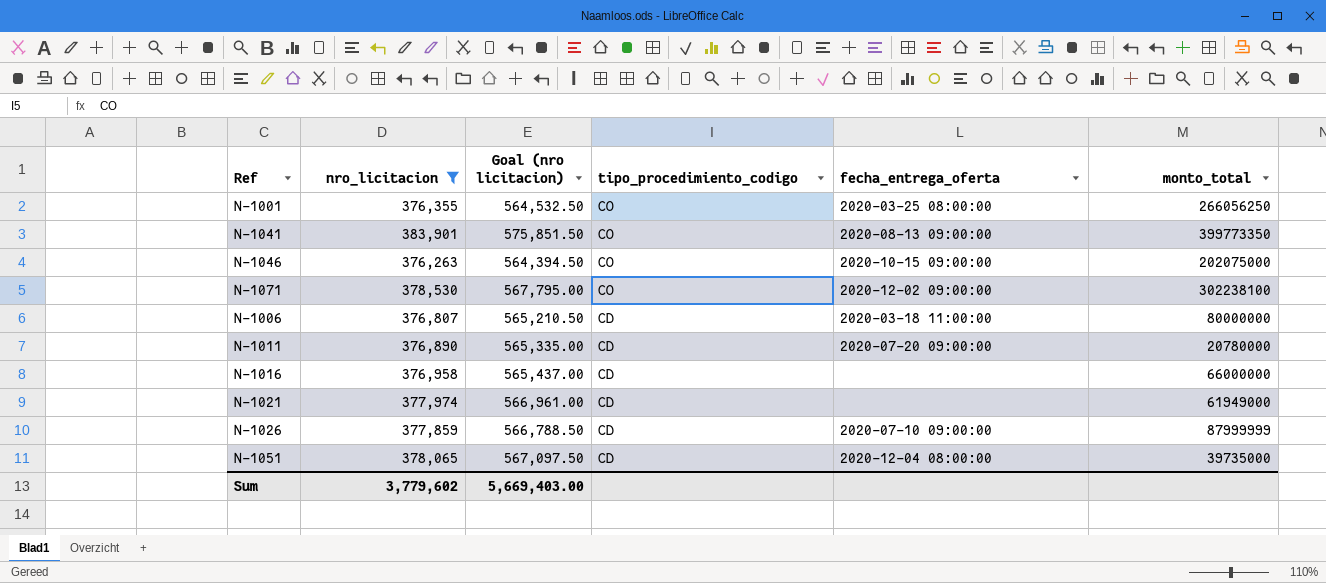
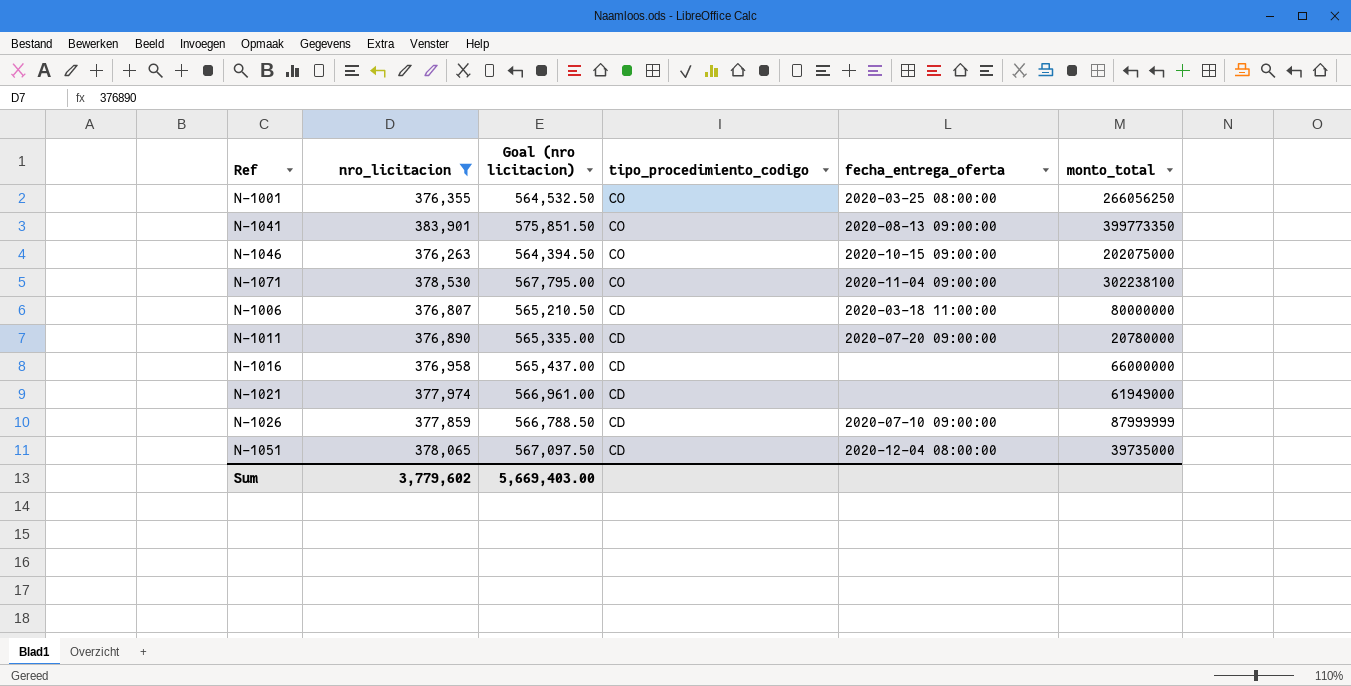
N-1071 | fecha_entrega_oferta: 2020-12-02 09:00:00 -> 2020-11-04 09:00:00

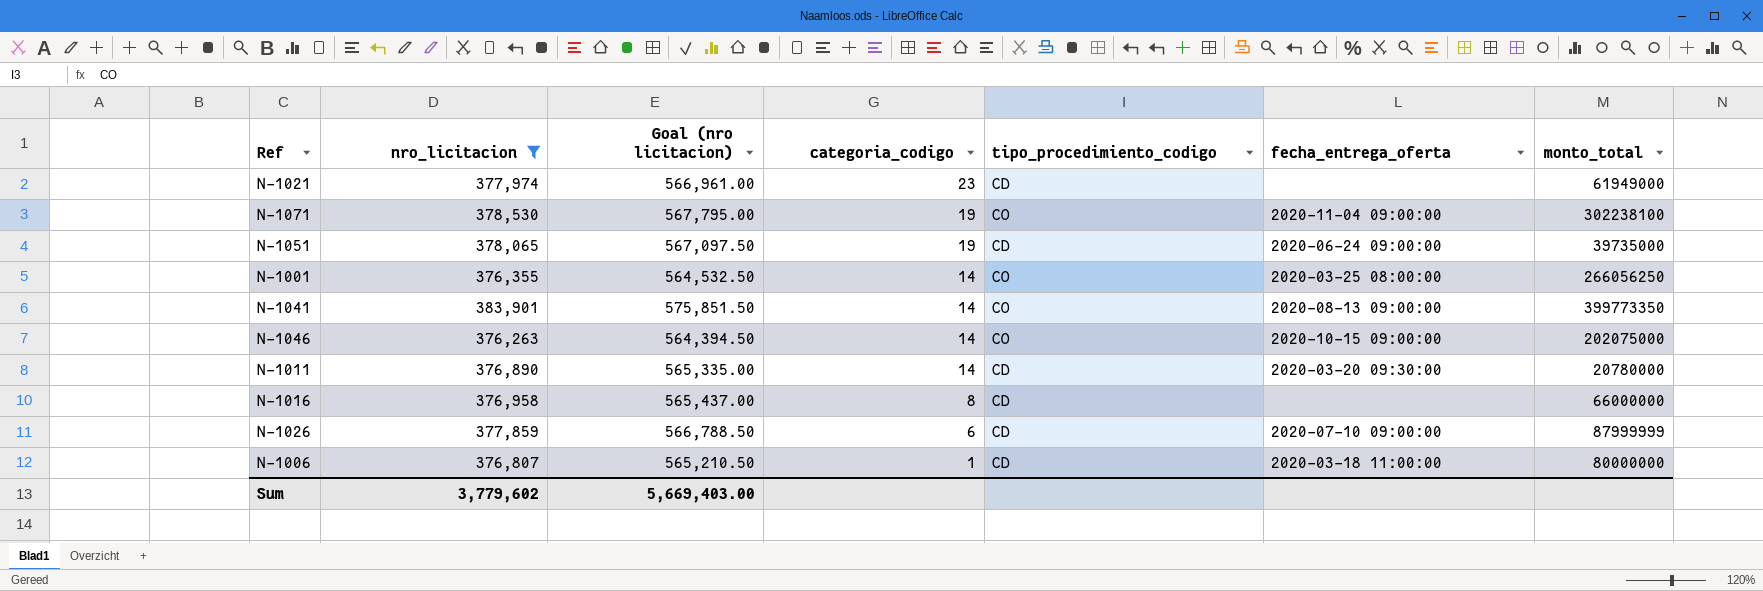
row order: tipo_procedimiento_codigo descending -> categoria_codigo descending
column categoria_codigo | position: none -> 4
N-1051 | fecha_entrega_oferta: 2020-12-04 08:00:00 -> 2020-06-24 09:00:00
N-1011 | fecha_entrega_oferta: 2020-07-20 09:00:00 -> 2020-03-20 09:30:00

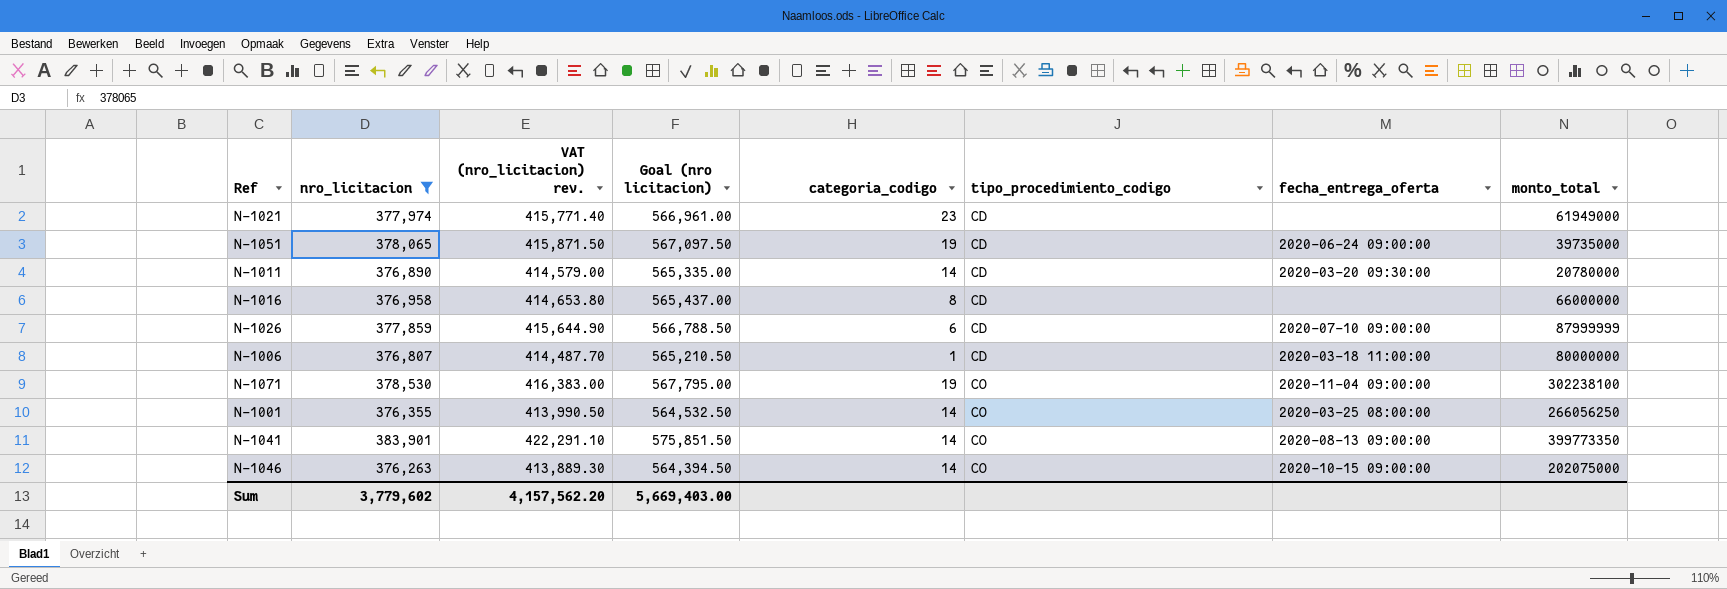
row order: categoria_codigo descending -> tipo_procedimiento_codigo ascending
column VAT (nro_licitacion) rev. | formula: none -> [nro_licitacion] * 1.1

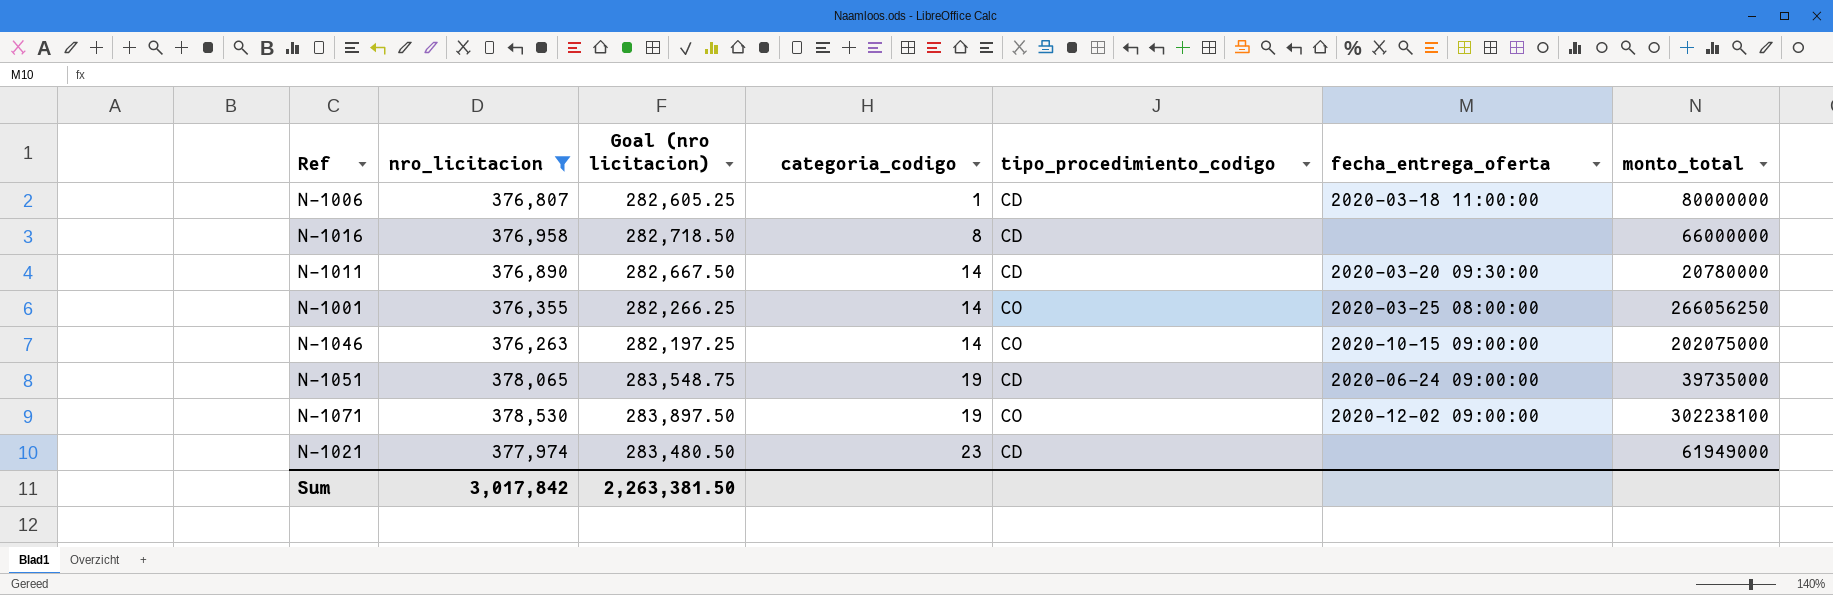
row order: tipo_procedimiento_codigo ascending -> categoria_codigo ascending
column VAT (nro_licitacion) rev. | formula: [nro_licitacion] * 1.1 -> none
column Goal (nro licitacion) | formula: [nro_licitacion] * 1.5 -> [nro_licitacion] * 0.75
row N-1026: 377,859 | 415,644.90 | 566,788.50 | 6 | CD | 2020-07-10 09:00:00 | 87999999 -> none
row N-1041: 383,901 | 422,291.10 | 575,851.50 | 14 | CO | 2020-08-13 09:00:00 | 399773350 -> none
N-1071 | fecha_entrega_oferta: 2020-11-04 09:00:00 -> 2020-12-02 09:00:00
Sum | nro_licitacion: 3,779,602 -> 3,017,842
Sum | Goal (nro licitacion): 5,669,403.00 -> 2,263,381.50

